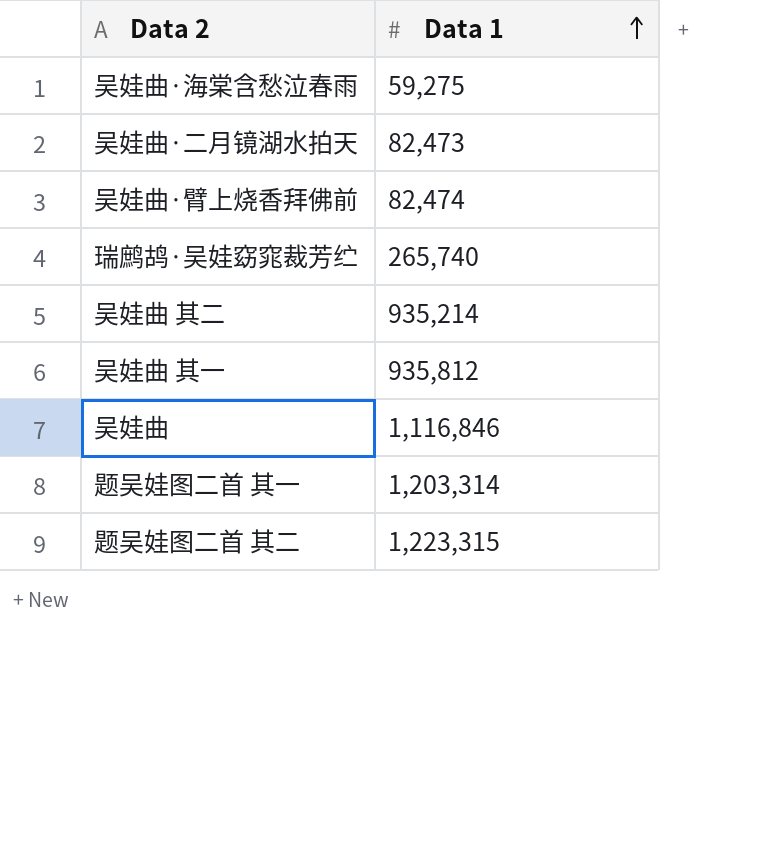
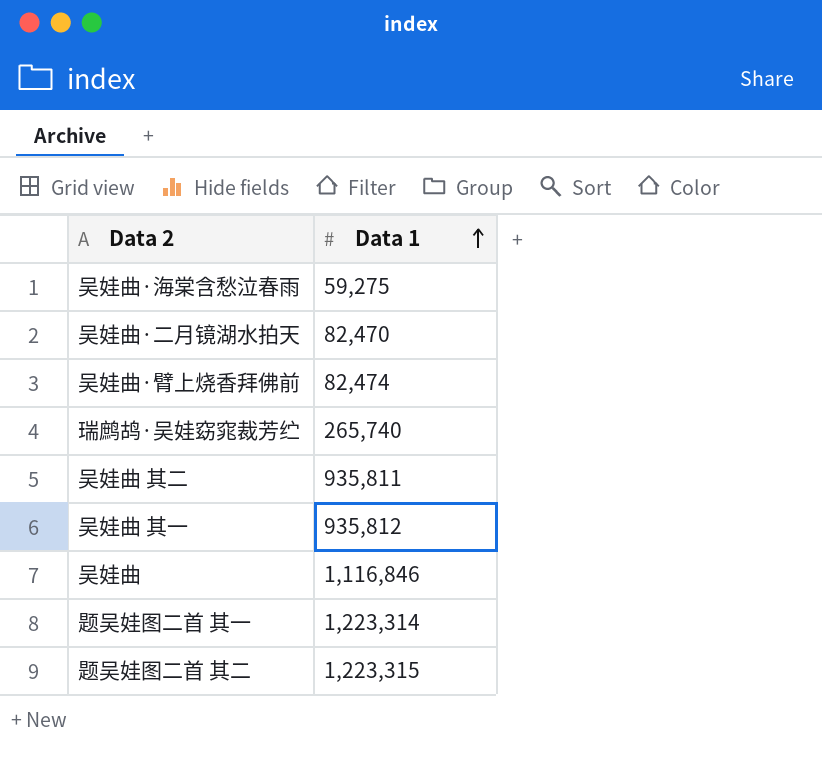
吴娃曲·二月镜湖水拍天 | Data 1: 82,473 -> 82,470
吴娃曲 其二 | Data 1: 935,214 -> 935,811
题吴娃图二首 其一 | Data 1: 1,203,314 -> 1,223,314

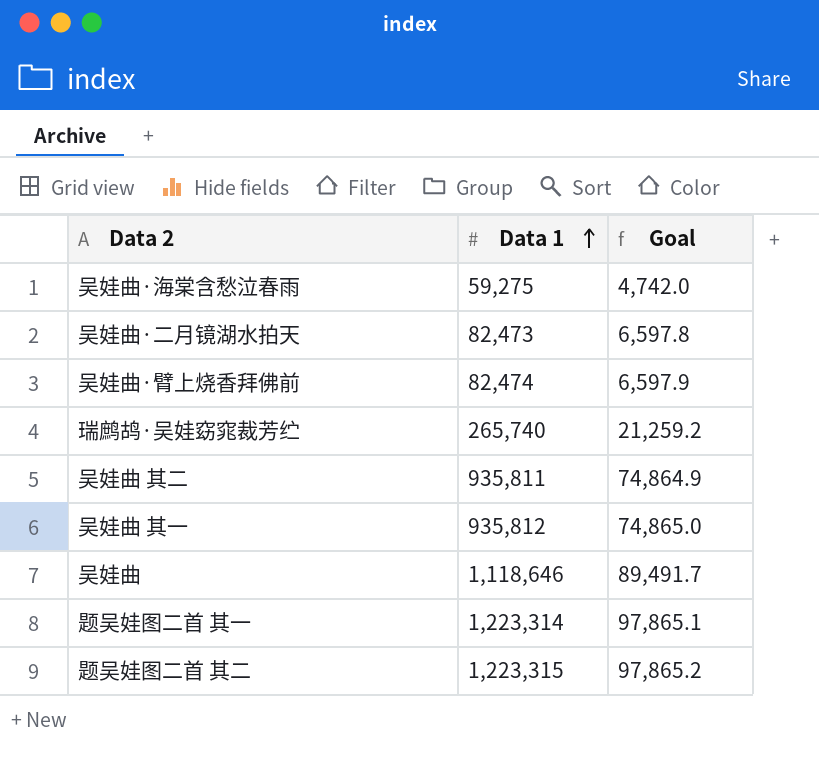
column Goal | formula: none -> [Data 1] * 0.08
吴娃曲·二月镜湖水拍天 | Data 1: 82,470 -> 82,473
吴娃曲 | Data 1: 1,116,846 -> 1,118,646

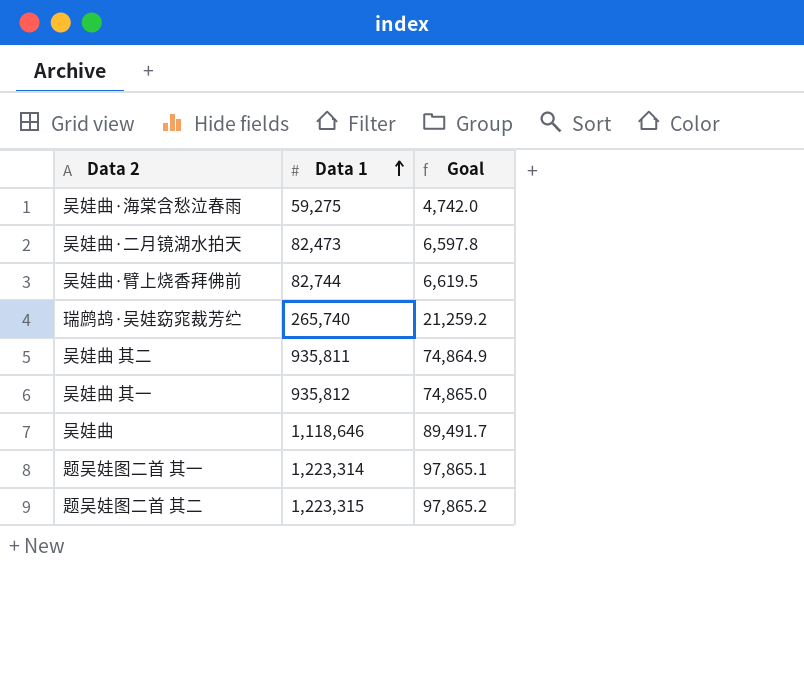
吴娃曲·臂上烧香拜佛前 | Data 1: 82,474 -> 82,744
吴娃曲·臂上烧香拜佛前 | Goal: 6,597.9 -> 6,619.5

